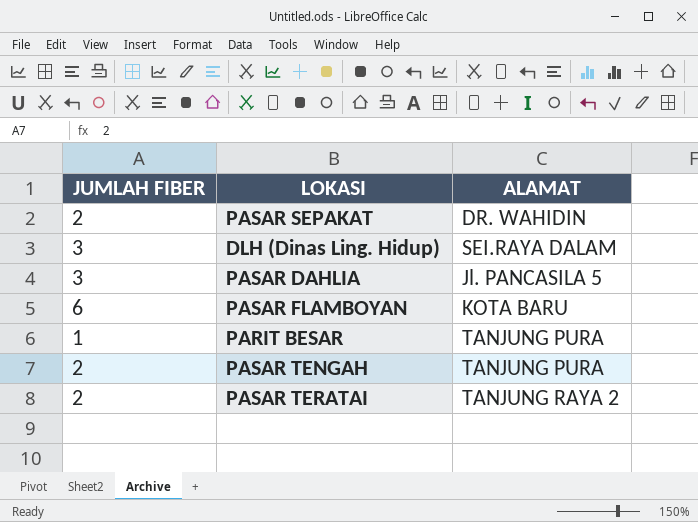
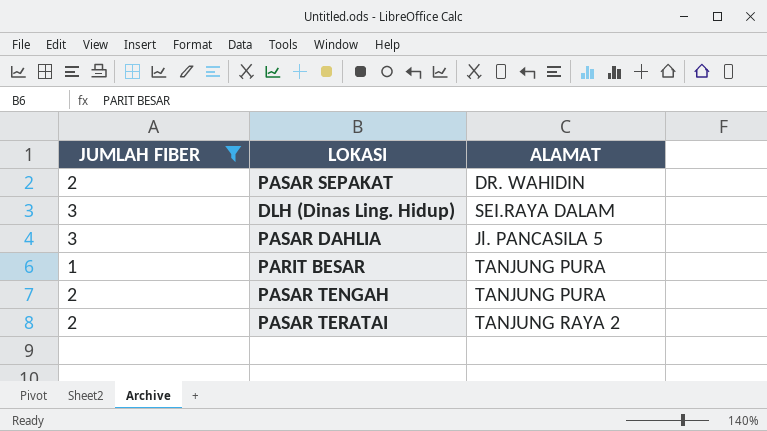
filter: none -> JUMLAH FIBER != 6

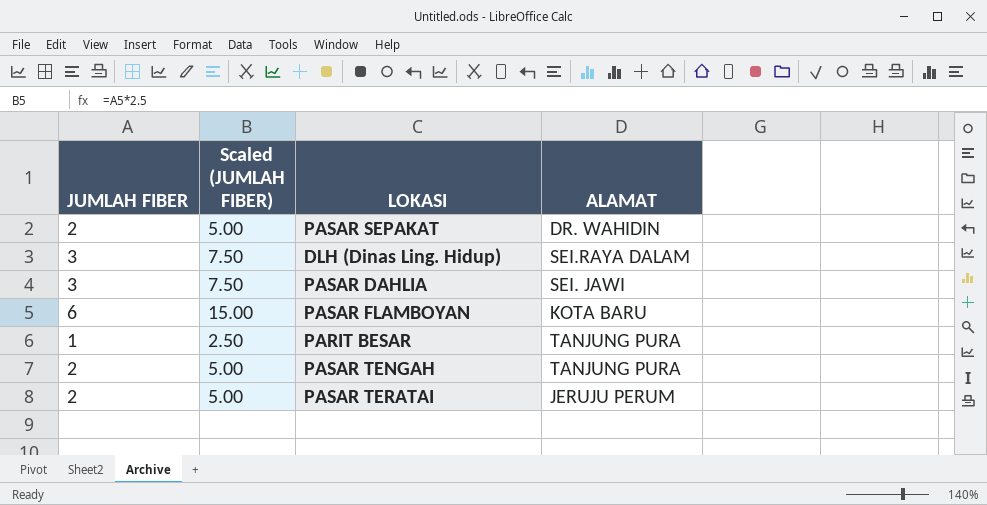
filter: JUMLAH FIBER != 6 -> none
column Scaled (JUMLAH FIBER) | formula: none -> [JUMLAH FIBER] * 2.5
PASAR DAHLIA | ALAMAT: Jl. PANCASILA 5 -> SEI. JAWI
PASAR TERATAI | ALAMAT: TANJUNG RAYA 2 -> JERUJU PERUM

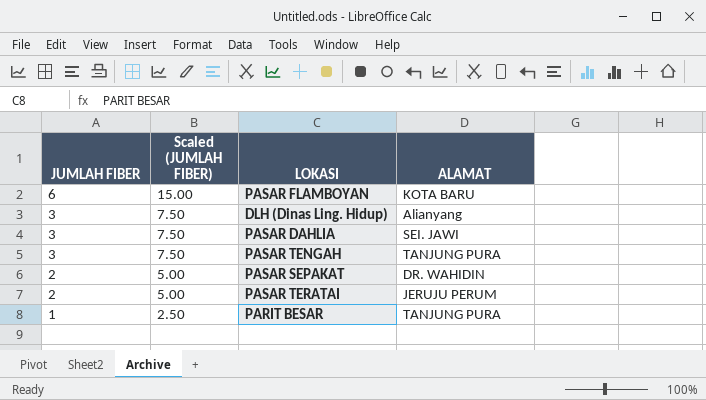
row order: none -> JUMLAH FIBER descending
DLH (Dinas Ling. Hidup) | ALAMAT: SEI.RAYA DALAM -> Alianyang
PASAR TENGAH | JUMLAH FIBER: 2 -> 3
PASAR TENGAH | Scaled (JUMLAH FIBER): 5.00 -> 7.50

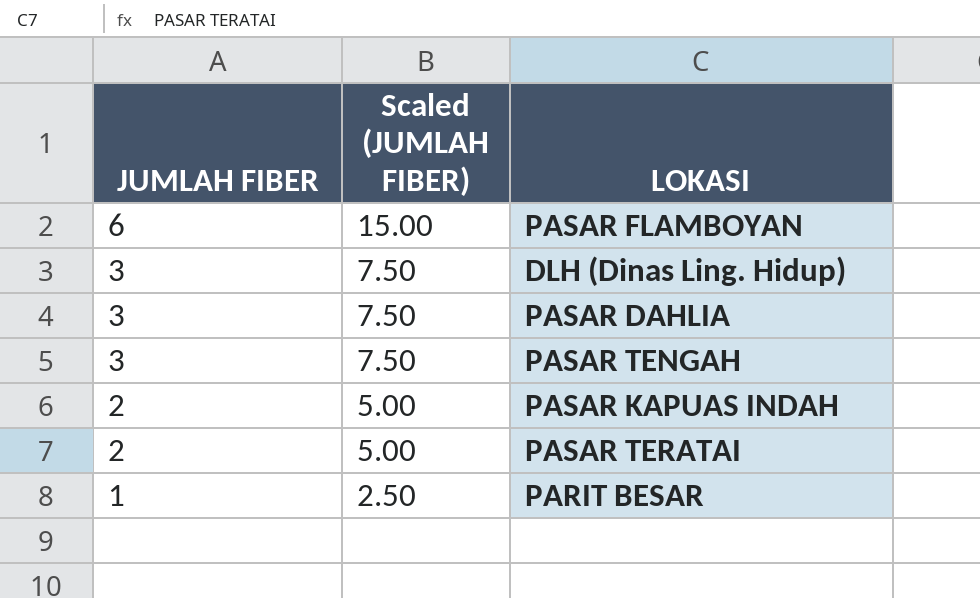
column ALAMAT | position: 4 -> none
row PASAR SEPAKAT: 2 | 5.00 | DR. WAHIDIN -> none
row PASAR KAPUAS INDAH: none -> 2 | 5.00

